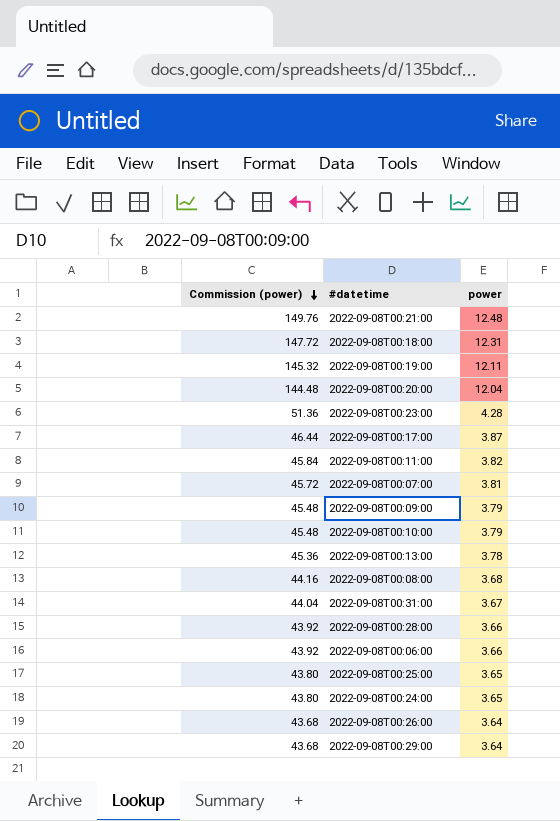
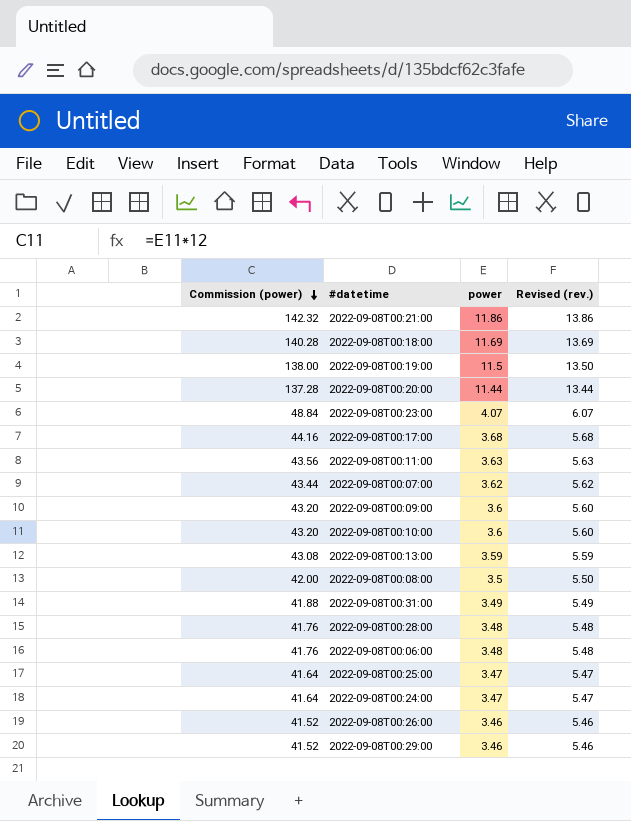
column Revised (rev.) | formula: none -> [power] + 2
2022-09-08T00:21:00 | Commission (power): 149.76 -> 142.32
2022-09-08T00:21:00 | power: 12.48 -> 11.86
2022-09-08T00:18:00 | Commission (power): 147.72 -> 140.28
2022-09-08T00:18:00 | power: 12.31 -> 11.69
2022-09-08T00:19:00 | Commission (power): 145.32 -> 138.00
2022-09-08T00:19:00 | power: 12.11 -> 11.5
2022-09-08T00:20:00 | Commission (power): 144.48 -> 137.28
2022-09-08T00:20:00 | power: 12.04 -> 11.44
2022-09-08T00:23:00 | Commission (power): 51.36 -> 48.84
2022-09-08T00:23:00 | power: 4.28 -> 4.07
2022-09-08T00:17:00 | Commission (power): 46.44 -> 44.16
2022-09-08T00:17:00 | power: 3.87 -> 3.68
2022-09-08T00:11:00 | Commission (power): 45.84 -> 43.56
2022-09-08T00:11:00 | power: 3.82 -> 3.63
2022-09-08T00:07:00 | Commission (power): 45.72 -> 43.44
2022-09-08T00:07:00 | power: 3.81 -> 3.62
2022-09-08T00:09:00 | Commission (power): 45.48 -> 43.20
2022-09-08T00:09:00 | power: 3.79 -> 3.6
2022-09-08T00:10:00 | Commission (power): 45.48 -> 43.20
2022-09-08T00:10:00 | power: 3.79 -> 3.6
2022-09-08T00:13:00 | Commission (power): 45.36 -> 43.08
2022-09-08T00:13:00 | power: 3.78 -> 3.59
2022-09-08T00:08:00 | Commission (power): 44.16 -> 42.00
2022-09-08T00:08:00 | power: 3.68 -> 3.5
2022-09-08T00:31:00 | Commission (power): 44.04 -> 41.88
2022-09-08T00:31:00 | power: 3.67 -> 3.49
2022-09-08T00:28:00 | Commission (power): 43.92 -> 41.76
2022-09-08T00:28:00 | power: 3.66 -> 3.48
2022-09-08T00:06:00 | Commission (power): 43.92 -> 41.76
2022-09-08T00:06:00 | power: 3.66 -> 3.48
2022-09-08T00:25:00 | Commission (power): 43.80 -> 41.64
2022-09-08T00:25:00 | power: 3.65 -> 3.47
2022-09-08T00:24:00 | Commission (power): 43.80 -> 41.64
2022-09-08T00:24:00 | power: 3.65 -> 3.47
2022-09-08T00:26:00 | Commission (power): 43.68 -> 41.52
2022-09-08T00:26:00 | power: 3.64 -> 3.46
2022-09-08T00:29:00 | Commission (power): 43.68 -> 41.52
2022-09-08T00:29:00 | power: 3.64 -> 3.46

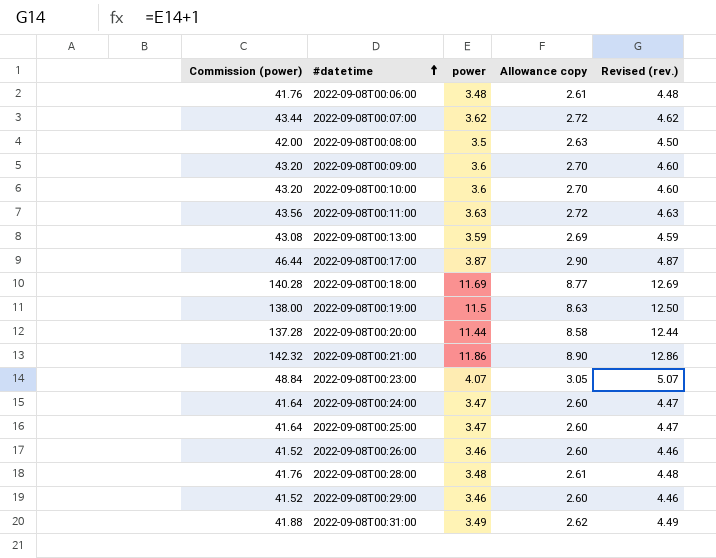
row order: Commission (power) descending -> #datetime ascending
column Allowance copy | formula: none -> [power] * 0.75
column Revised (rev.) | formula: [power] + 2 -> [power] + 1
2022-09-08T00:17:00 | Commission (power): 44.16 -> 46.44
2022-09-08T00:17:00 | power: 3.68 -> 3.87

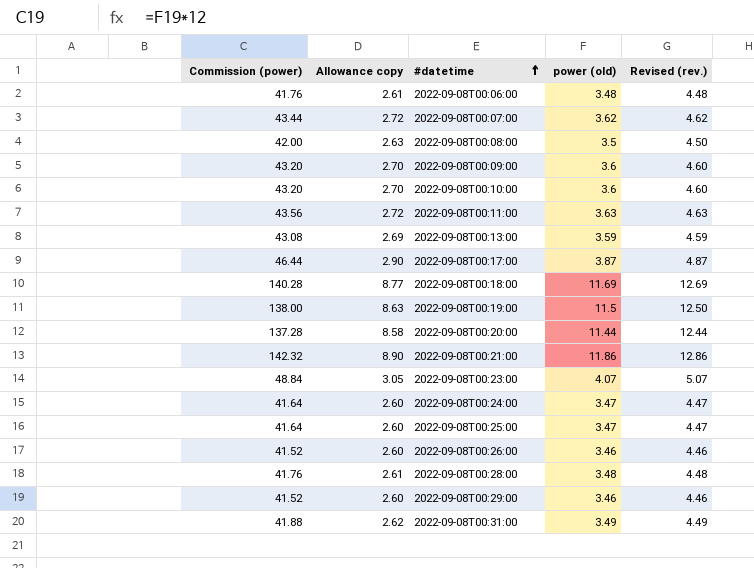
column Allowance copy | position: 4 -> 2
column name: power -> power (old)

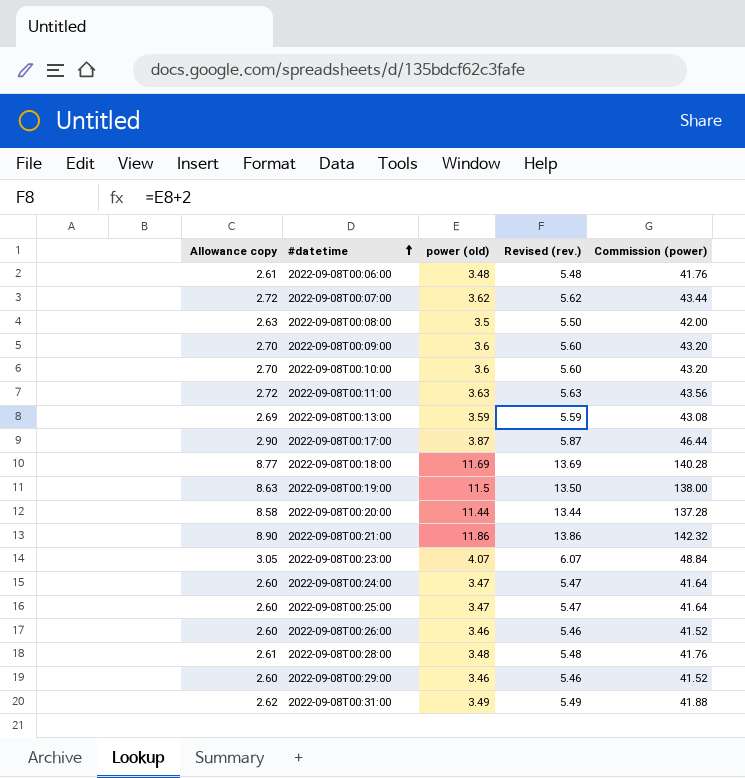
column Revised (rev.) | formula: [power (old)] + 1 -> [power (old)] + 2
column Commission (power) | position: 1 -> 5

